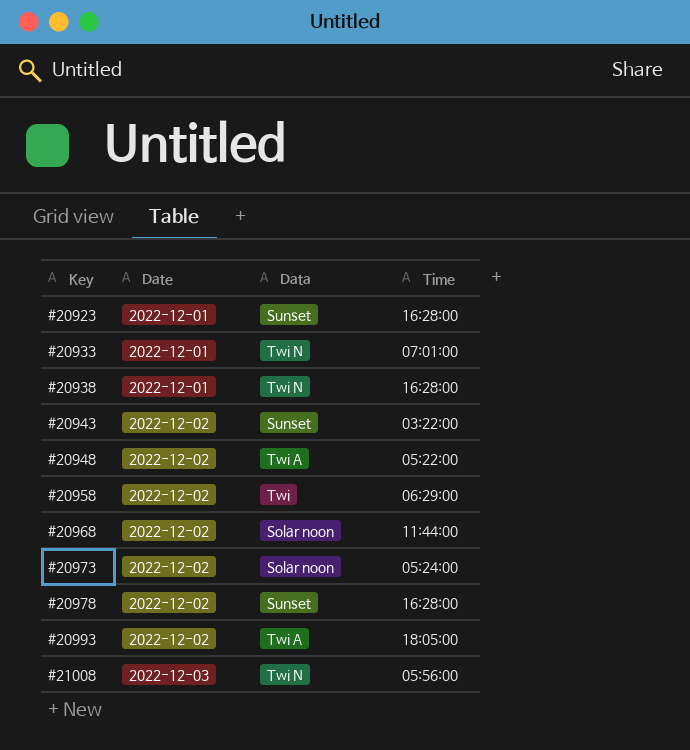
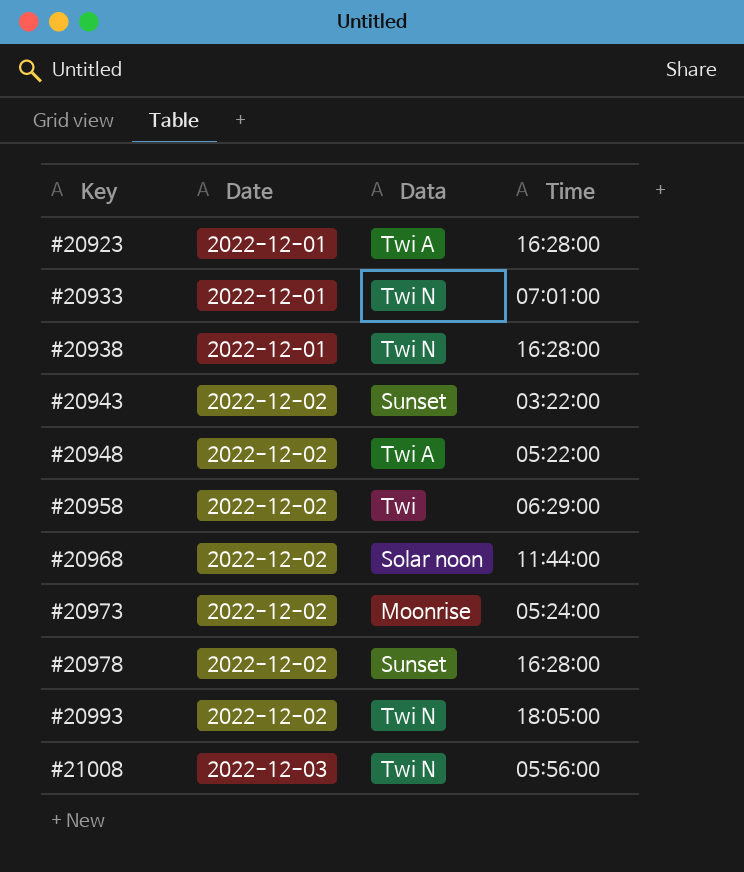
#20923 | Data: Sunset -> Twi A
#20973 | Data: Solar noon -> Moonrise
#20993 | Data: Twi A -> Twi N

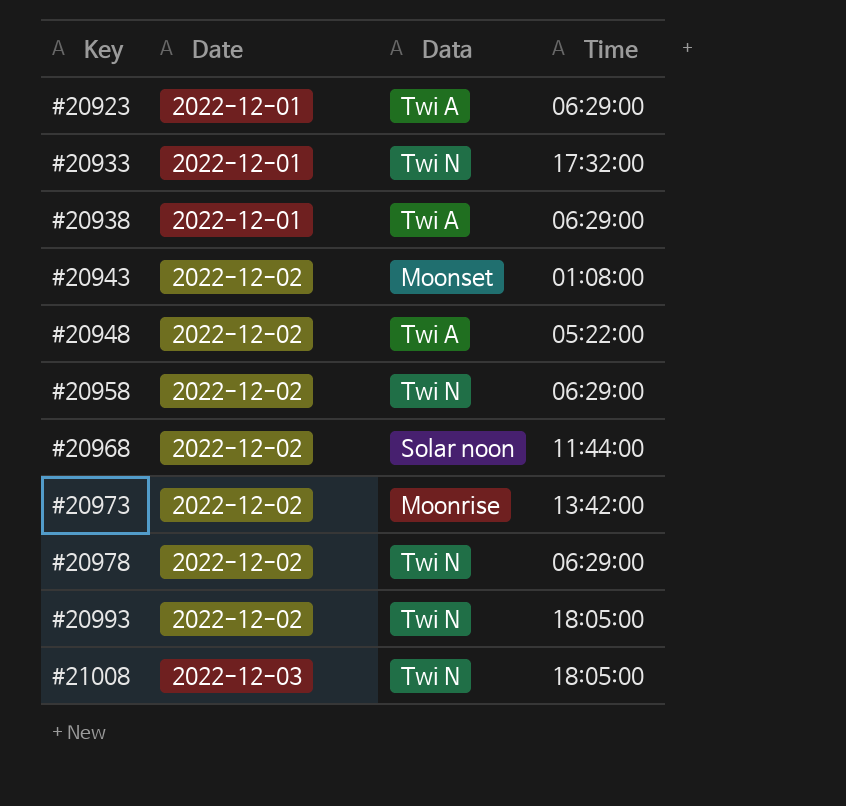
#20923 | Time: 16:28:00 -> 06:29:00
#20933 | Time: 07:01:00 -> 17:32:00
#20938 | Data: Twi N -> Twi A
#20938 | Time: 16:28:00 -> 06:29:00
#20943 | Data: Sunset -> Moonset
#20943 | Time: 03:22:00 -> 01:08:00
#20958 | Data: Twi -> Twi N
#20973 | Time: 05:24:00 -> 13:42:00
#20978 | Data: Sunset -> Twi N
#20978 | Time: 16:28:00 -> 06:29:00
#21008 | Time: 05:56:00 -> 18:05:00

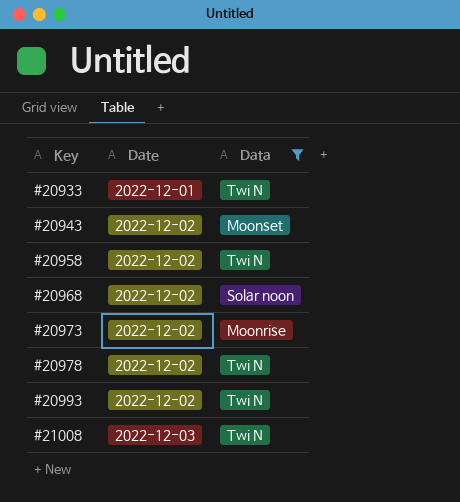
filter: none -> Data != Twi A
column Time | position: 4 -> none

